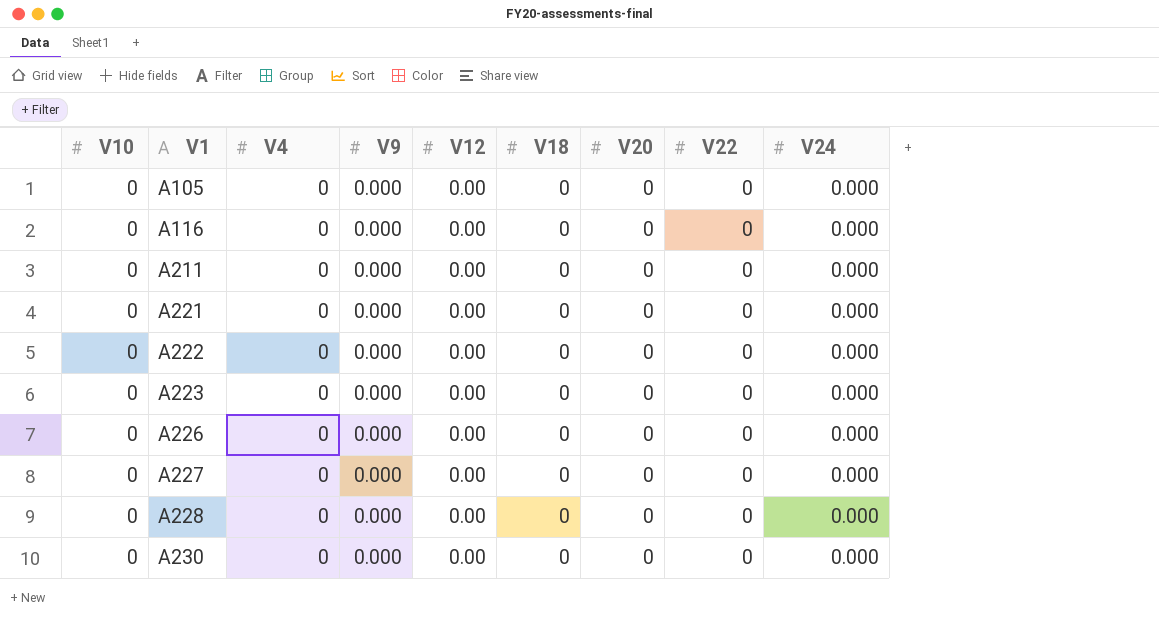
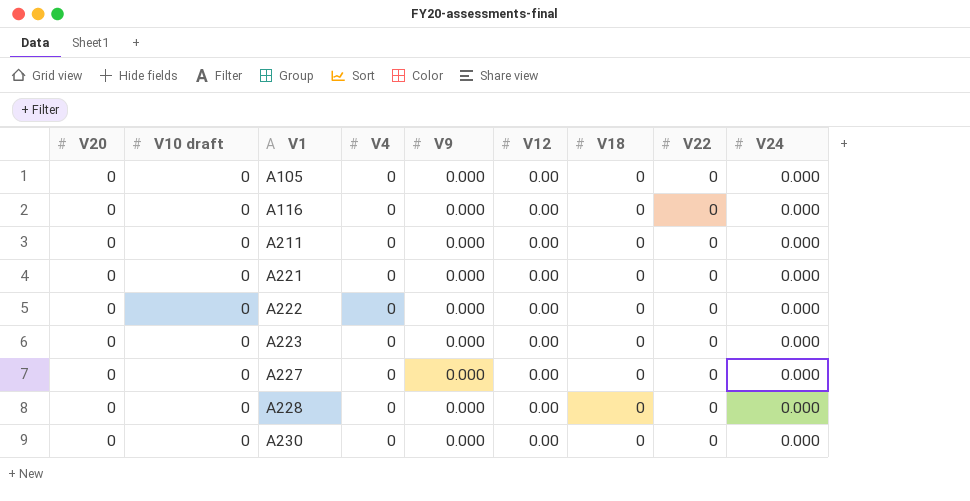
column V20 | position: 7 -> 1
column name: V10 -> V10 draft
row A226: 0 | 0 | 0.000 | 0.00 | 0 | 0 | 0 | 0.000 -> none

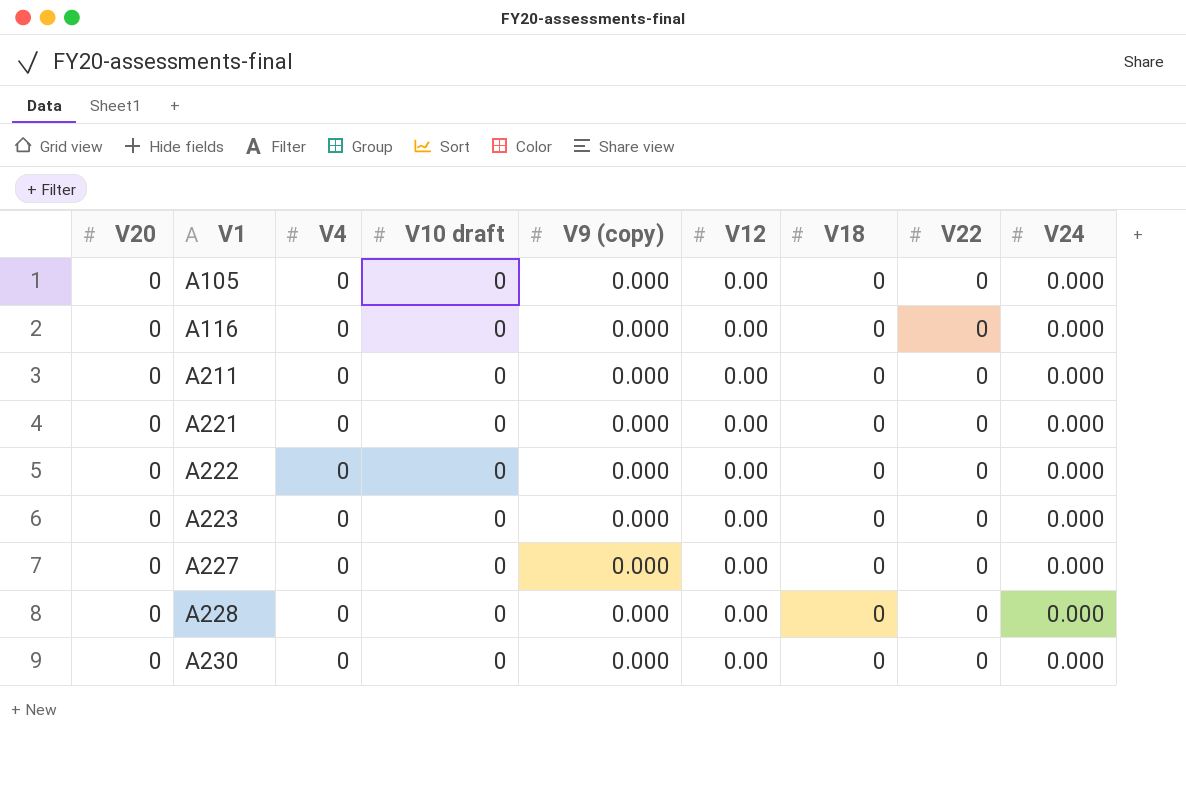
column V10 draft | position: 2 -> 4
column name: V9 -> V9 (copy)

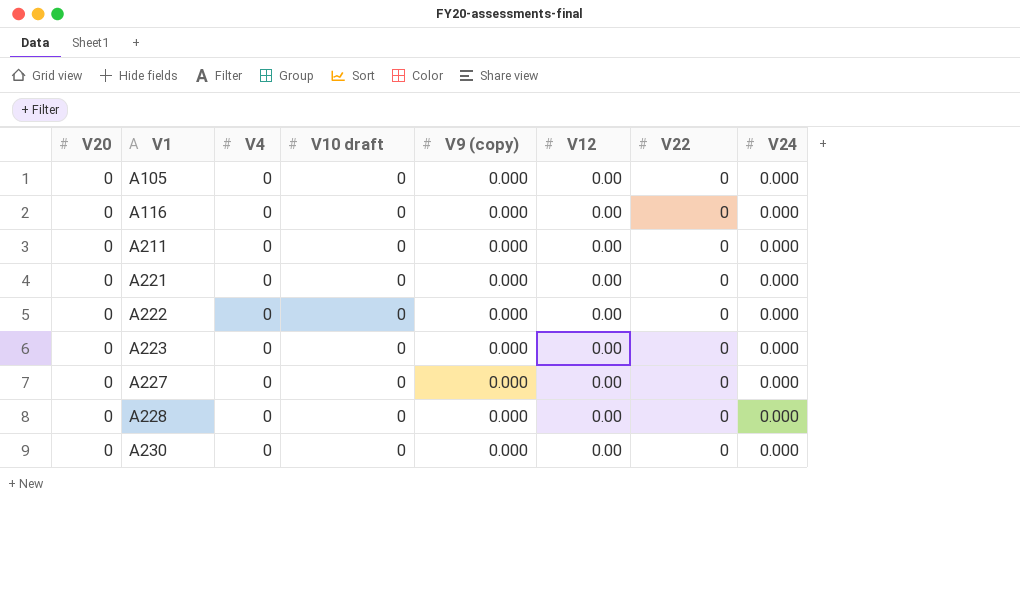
column V18 | position: 7 -> none

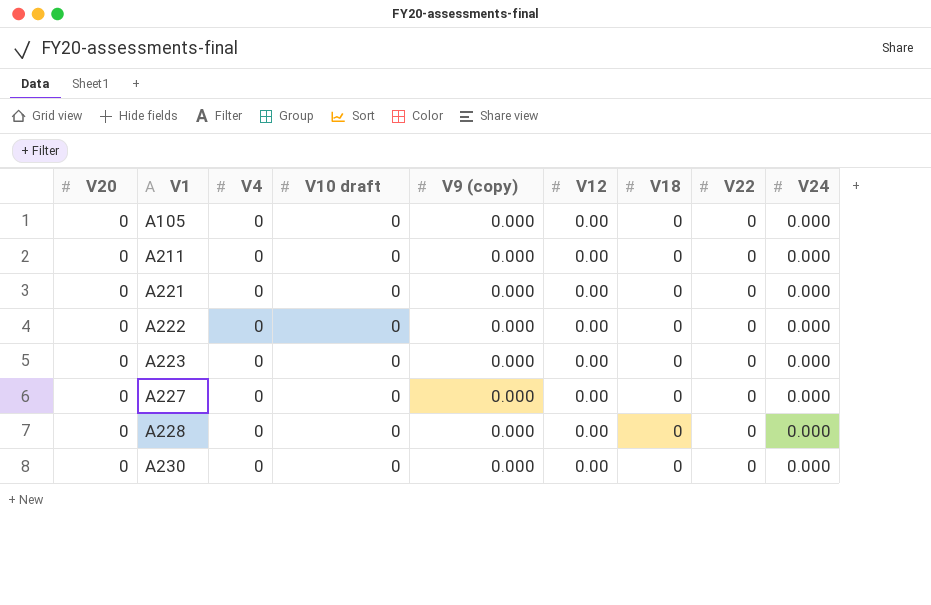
column V18 | position: none -> 7
row A116: 0 | 0 | 0 | 0.000 | 0.00 | 0 | 0.000 -> none

